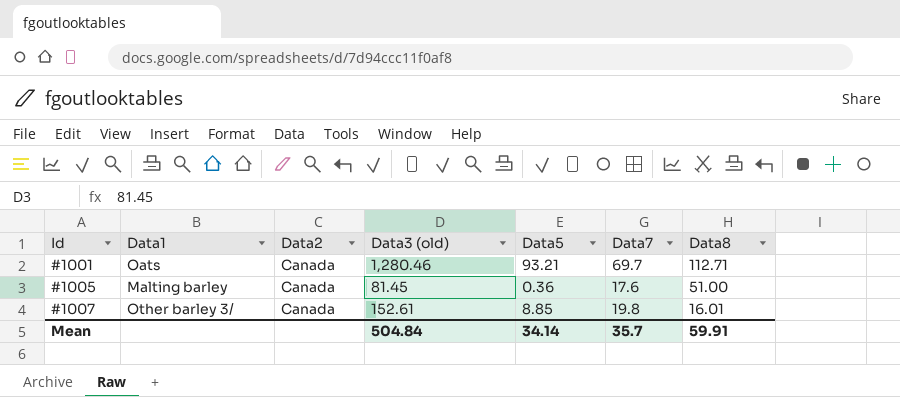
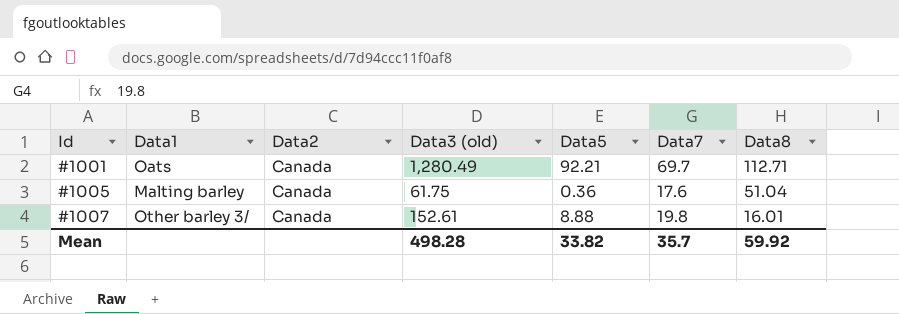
#1001 | Data3 (old): 1,280.46 -> 1,280.49
#1001 | Data5: 93.21 -> 92.21
#1005 | Data3 (old): 81.45 -> 61.75
#1005 | Data8: 51.00 -> 51.04
#1007 | Data5: 8.85 -> 8.88
Mean | Data3 (old): 504.84 -> 498.28
Mean | Data5: 34.14 -> 33.82
Mean | Data8: 59.91 -> 59.92

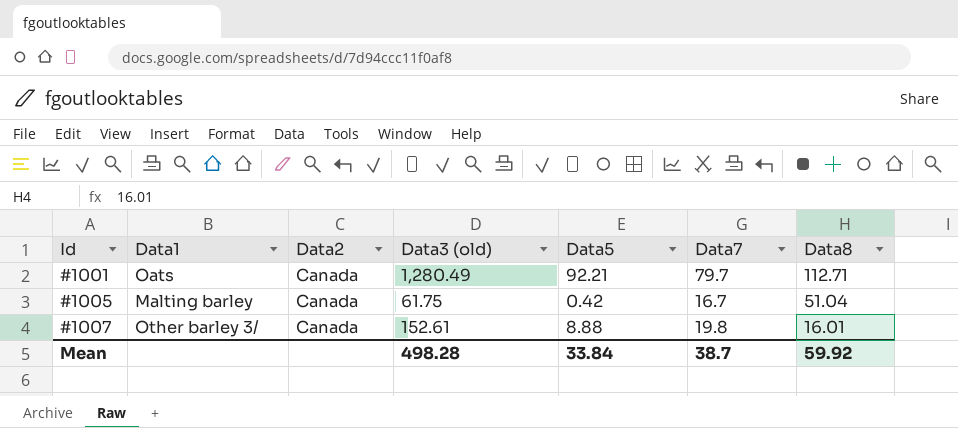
#1001 | Data7: 69.7 -> 79.7
#1005 | Data5: 0.36 -> 0.42
#1005 | Data7: 17.6 -> 16.7
Mean | Data5: 33.82 -> 33.84
Mean | Data7: 35.7 -> 38.7

